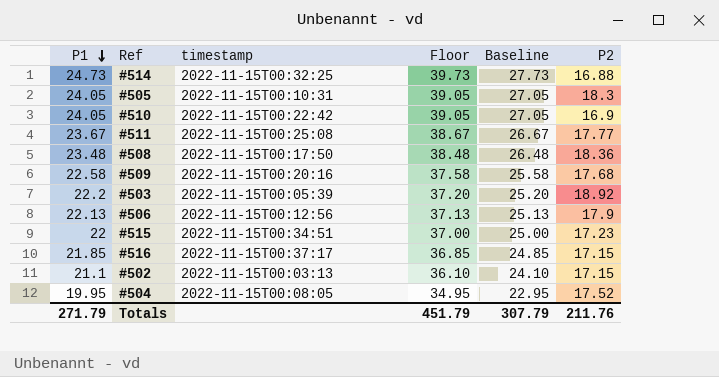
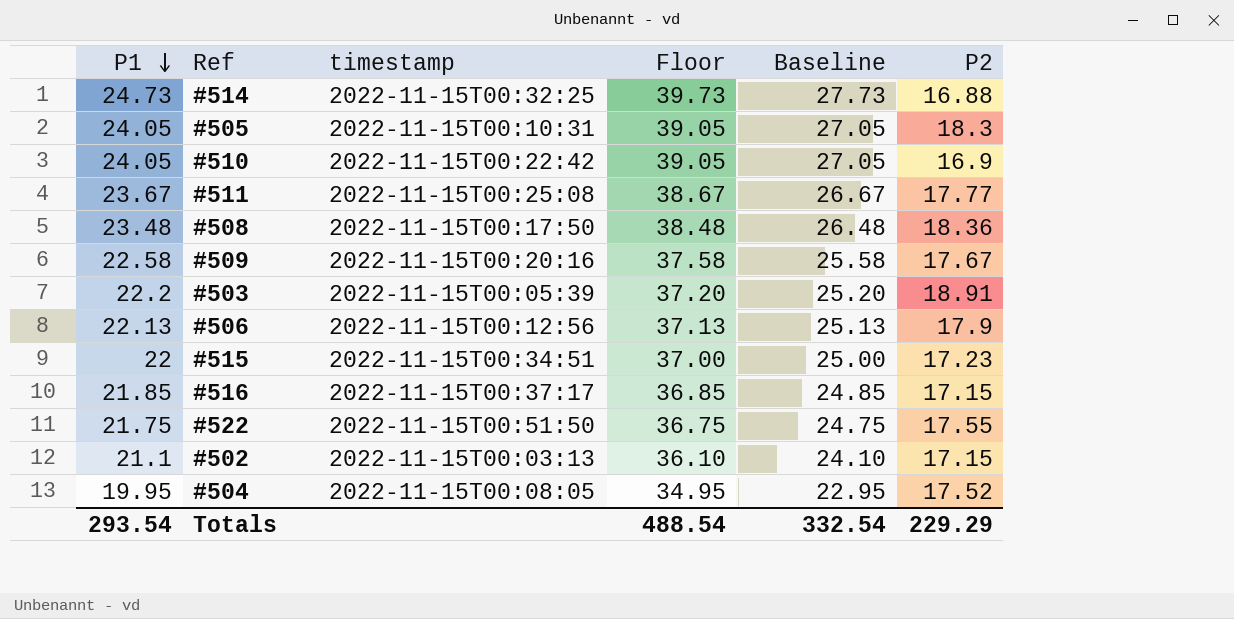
#509 | P2: 17.68 -> 17.67
#503 | P2: 18.92 -> 18.91
row #522: none -> 21.75 | 2022-11-15T00:51:50 | 36.75 | 24.75 | 17.55
Totals | P1: 271.79 -> 293.54
Totals | Floor: 451.79 -> 488.54
Totals | Baseline: 307.79 -> 332.54
Totals | P2: 211.76 -> 229.29

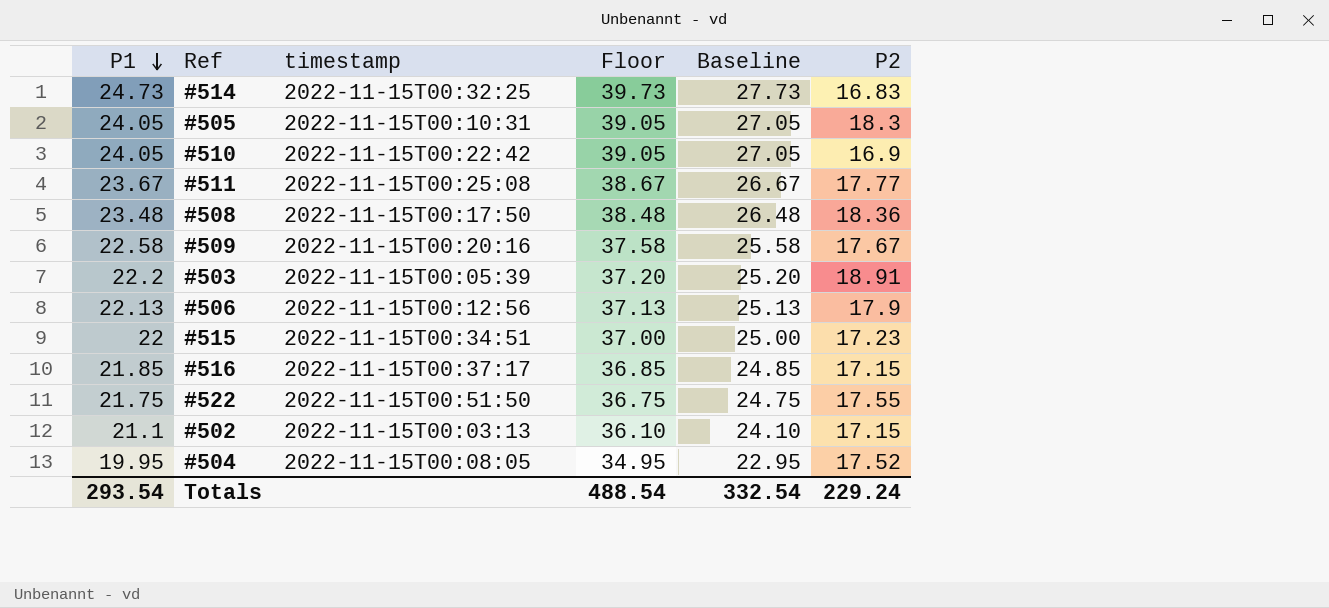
#514 | P2: 16.88 -> 16.83
Totals | P2: 229.29 -> 229.24

